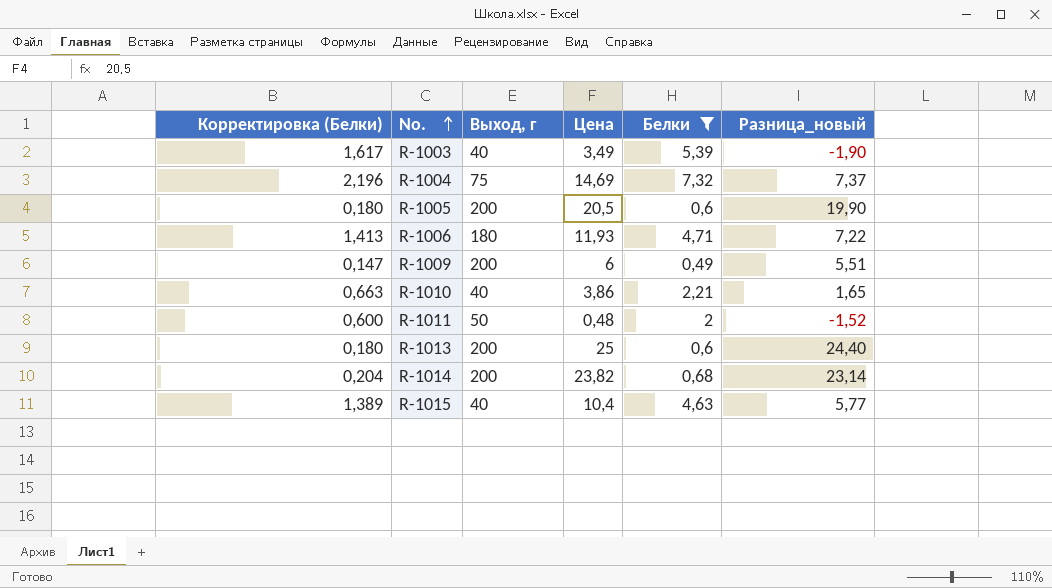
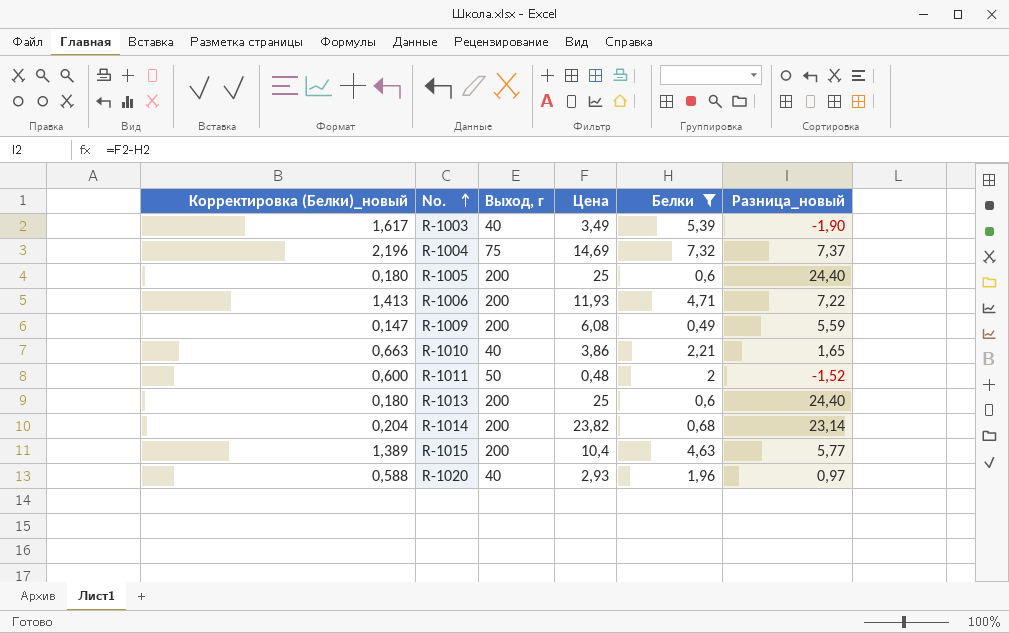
column name: Корректировка (Белки) -> Корректировка (Белки)_новый
R-1005 | Цена: 20,5 -> 25
R-1005 | Разница_новый: 19,90 -> 24,40
R-1006 | Выход, г: 180 -> 200
R-1009 | Цена: 6 -> 6,08
R-1009 | Разница_новый: 5,51 -> 5,59
R-1015 | Выход, г: 40 -> 200
row R-1020: none -> 0,588 | 40 | 2,93 | 1,96 | 0,97

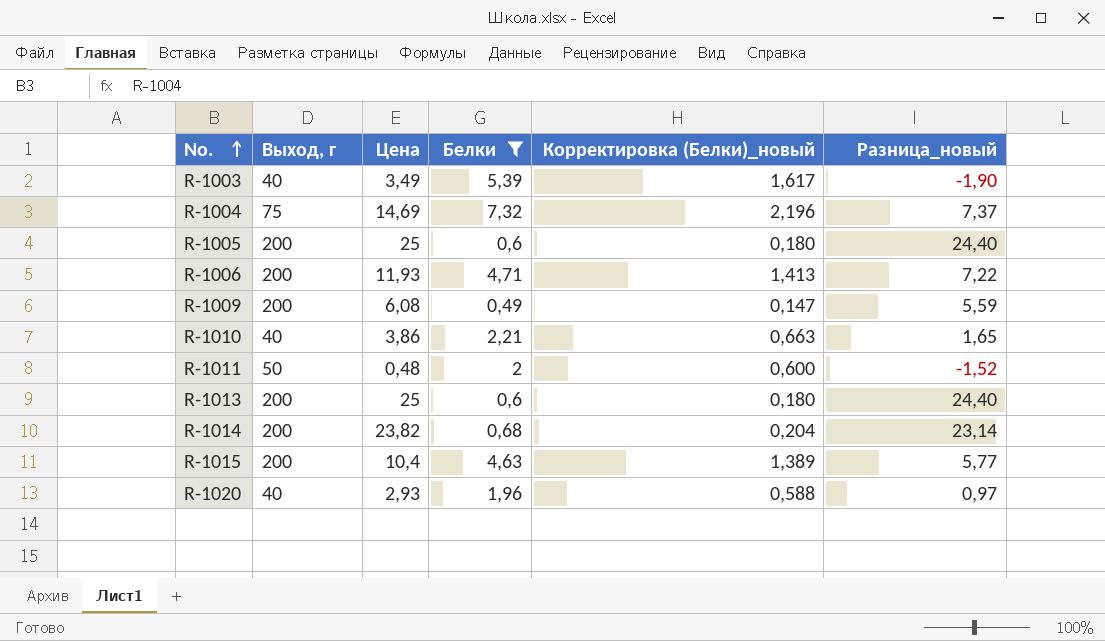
column Корректировка (Белки)_новый | position: 1 -> 5

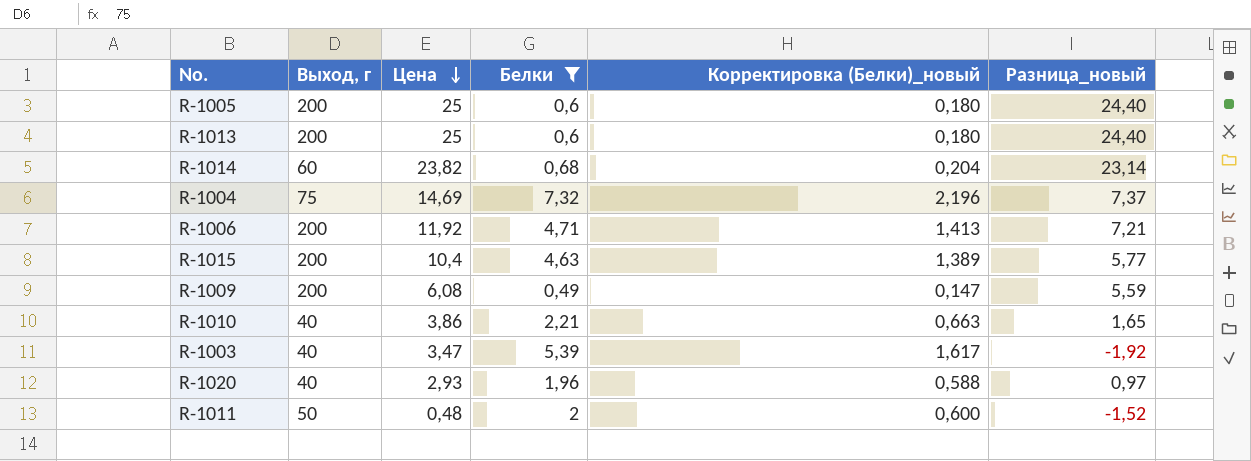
row order: No. ascending -> Цена descending
R-1014 | Выход, г: 200 -> 60
R-1006 | Цена: 11,93 -> 11,92
R-1006 | Разница_новый: 7,22 -> 7,21
R-1003 | Цена: 3,49 -> 3,47
R-1003 | Разница_новый: -1,90 -> -1,92

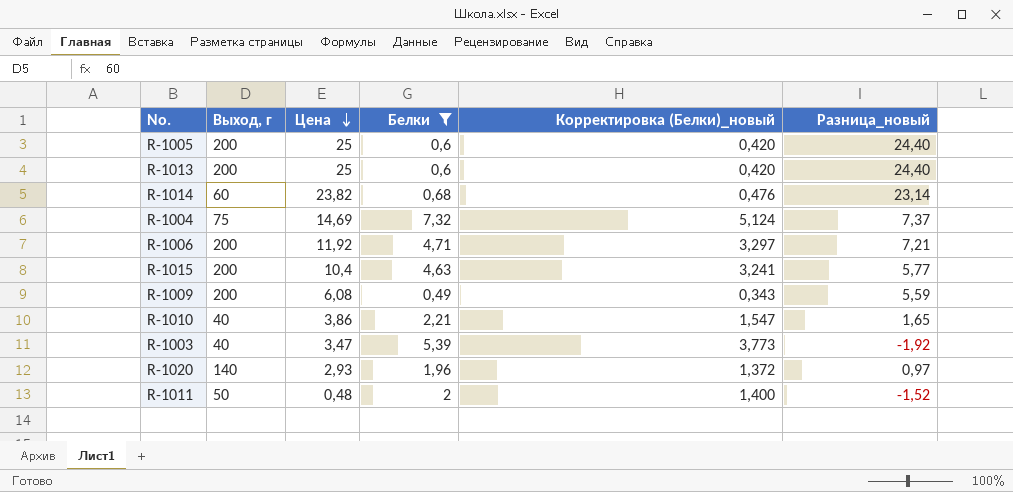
column Корректировка (Белки)_новый | formula: [Белки] * 0,3 -> [Белки] * 0,7
R-1020 | Выход, г: 40 -> 140

